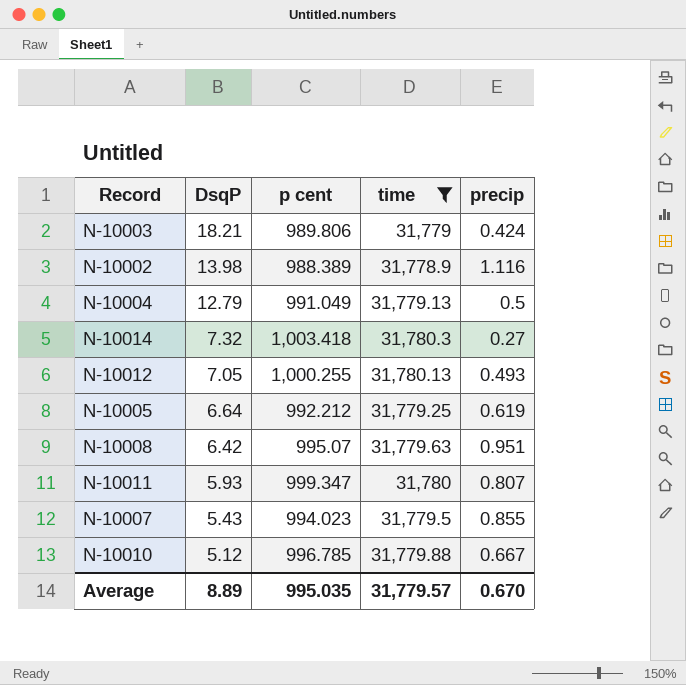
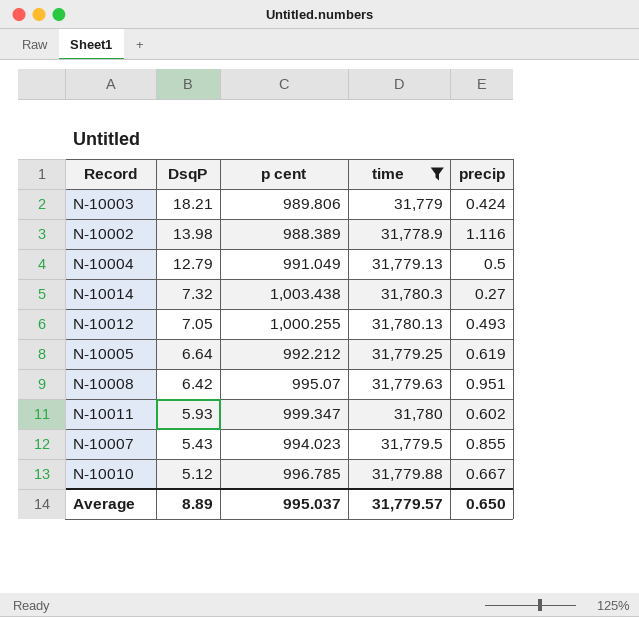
N-10014 | p cent: 1,003.418 -> 1,003.438
N-10011 | precip: 0.807 -> 0.602
Average | p cent: 995.035 -> 995.037
Average | precip: 0.670 -> 0.650

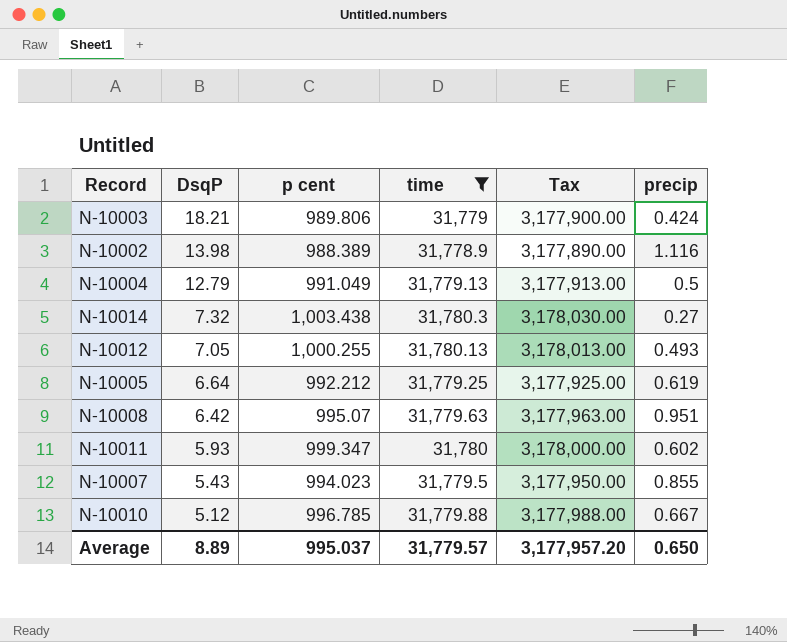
column Tax | formula: none -> [time] * 100

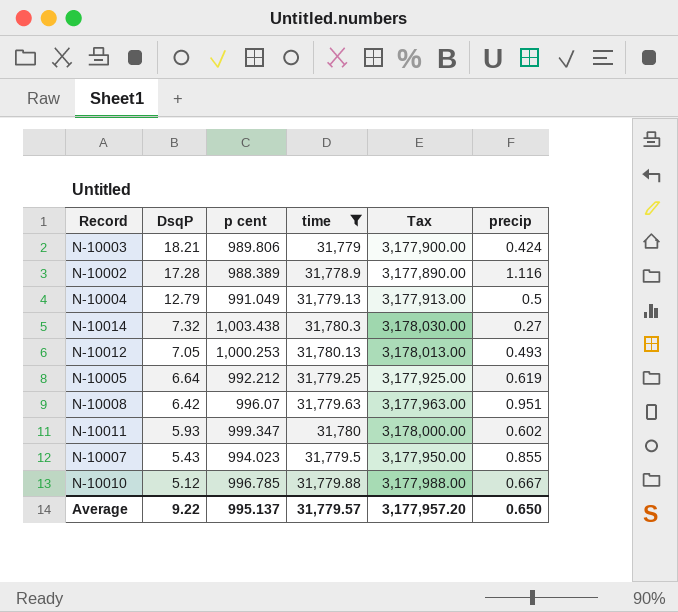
N-10002 | DsqP: 13.98 -> 17.28
N-10012 | p cent: 1,000.255 -> 1,000.253
N-10008 | p cent: 995.07 -> 996.07
Average | DsqP: 8.89 -> 9.22
Average | p cent: 995.037 -> 995.137

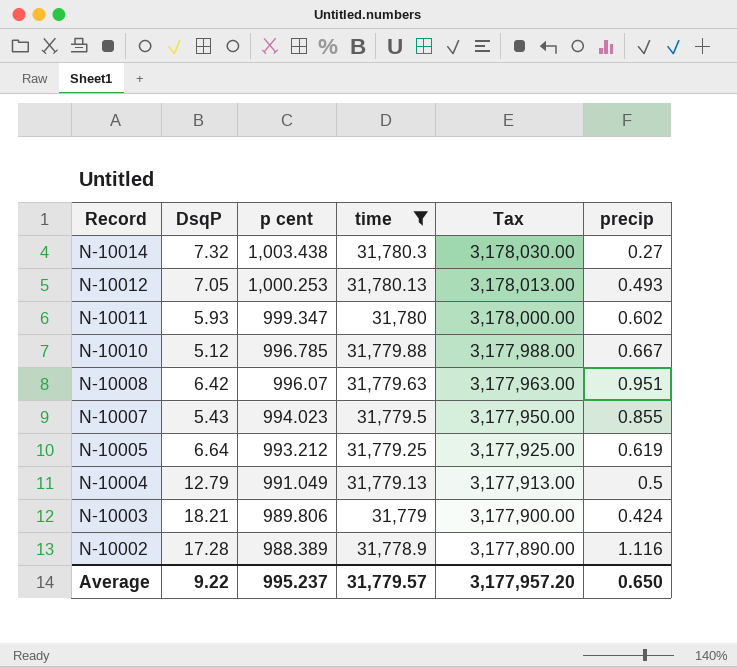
row order: DsqP descending -> Record descending
N-10005 | p cent: 992.212 -> 993.212
Average | p cent: 995.137 -> 995.237

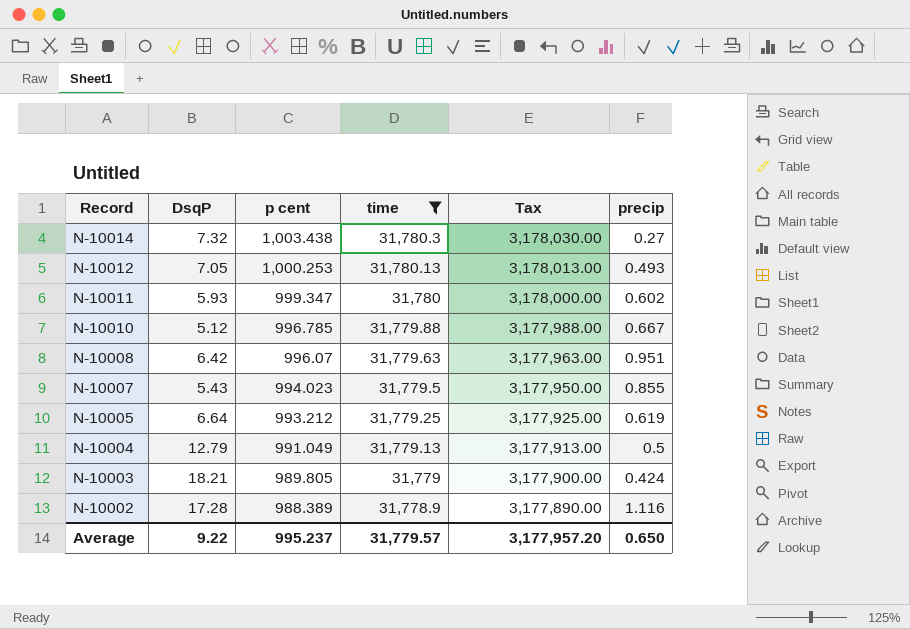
N-10003 | p cent: 989.806 -> 989.805

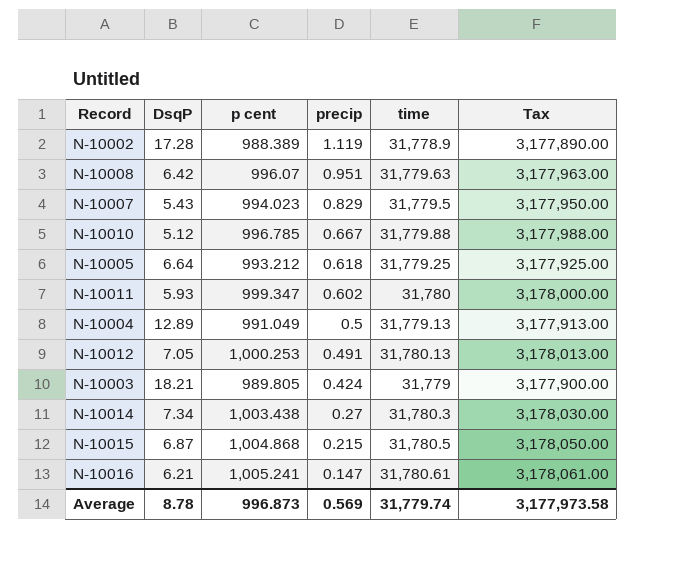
filter: time <= 31,780.3 -> none
row order: Record descending -> precip descending
column precip | position: 6 -> 4
N-10002 | precip: 1.116 -> 1.119
N-10007 | precip: 0.855 -> 0.829
N-10005 | precip: 0.619 -> 0.618
N-10004 | DsqP: 12.79 -> 12.89
N-10012 | precip: 0.493 -> 0.491
N-10014 | DsqP: 7.32 -> 7.34
Average | DsqP: 9.22 -> 8.78
Average | p cent: 995.237 -> 996.873
Average | precip: 0.650 -> 0.569
Average | time: 31,779.57 -> 31,779.74
Average | Tax: 3,177,957.20 -> 3,177,973.58

